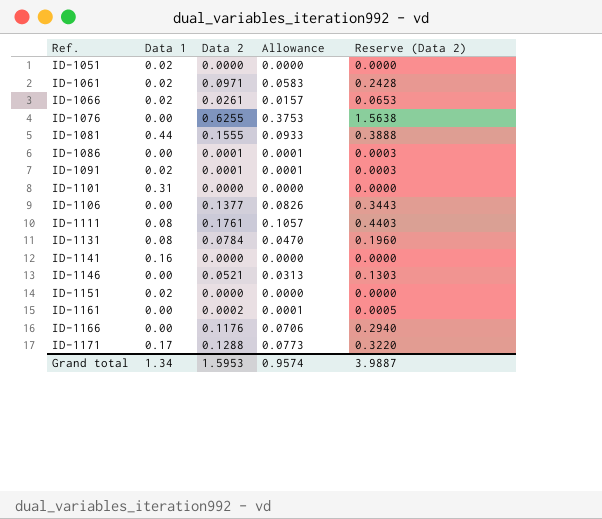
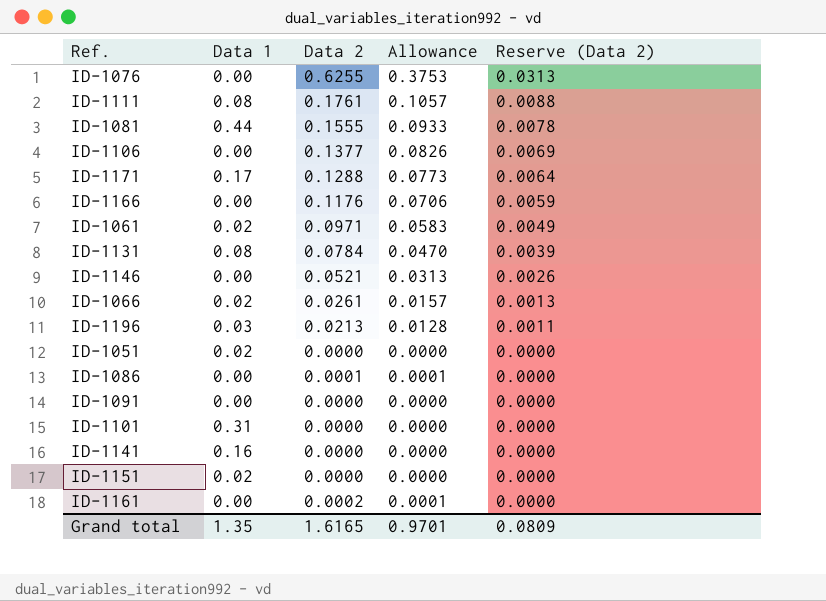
row order: Ref. ascending -> Reserve (Data 2) descending
column Reserve (Data 2) | formula: [Data 2] * 2.5 -> [Data 2] * 0.05
row ID-1196: none -> 0.03 | 0.0213 | 0.0128 | 0.0011
ID-1091 | Data 1: 0.02 -> 0.00
ID-1091 | Data 2: 0.0001 -> 0.0000
ID-1091 | Allowance: 0.0001 -> 0.0000
Grand total | Data 1: 1.34 -> 1.35
Grand total | Data 2: 1.5953 -> 1.6165
Grand total | Allowance: 0.9574 -> 0.9701
Grand total | Reserve (Data 2): 3.9887 -> 0.0809

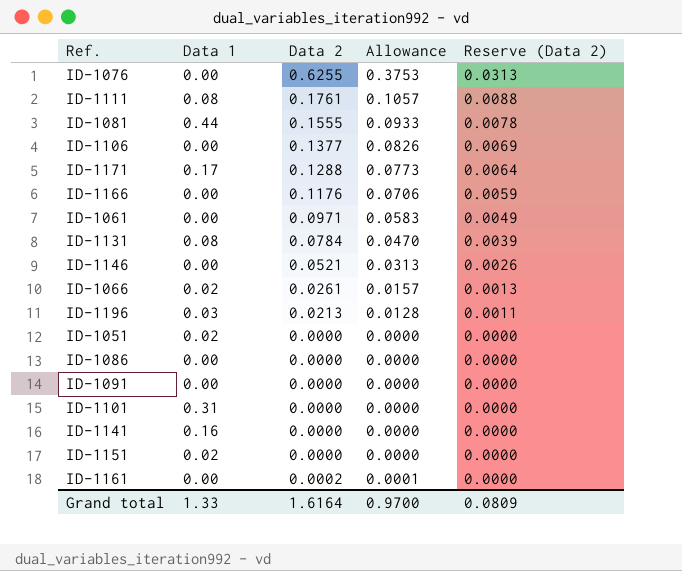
ID-1061 | Data 1: 0.02 -> 0.00
ID-1086 | Data 2: 0.0001 -> 0.0000
ID-1086 | Allowance: 0.0001 -> 0.0000
Grand total | Data 1: 1.35 -> 1.33
Grand total | Data 2: 1.6165 -> 1.6164
Grand total | Allowance: 0.9701 -> 0.9700

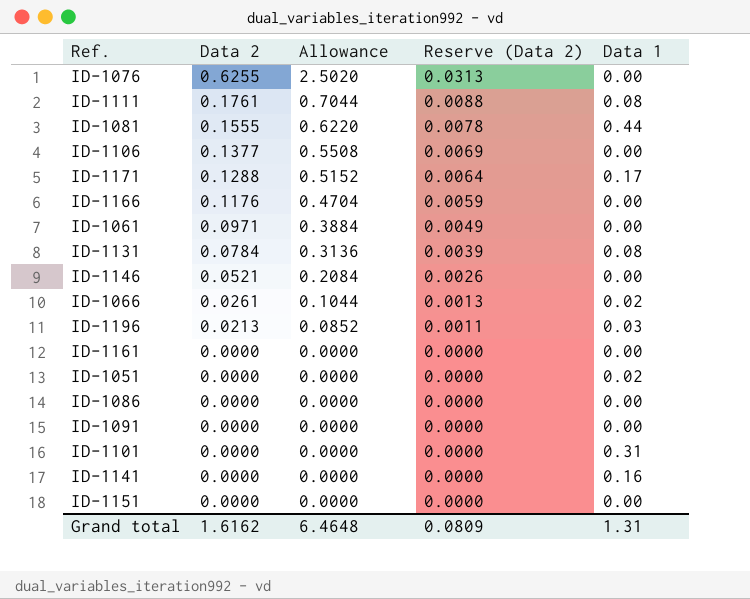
row order: Reserve (Data 2) descending -> Data 2 descending
column Allowance | formula: [Data 2] * 0.6 -> [Data 2] * 4
column Data 1 | position: 2 -> 5
ID-1161 | Data 2: 0.0002 -> 0.0000
ID-1151 | Data 1: 0.02 -> 0.00
Grand total | Data 2: 1.6164 -> 1.6162
Grand total | Allowance: 0.9700 -> 6.4648
Grand total | Data 1: 1.33 -> 1.31

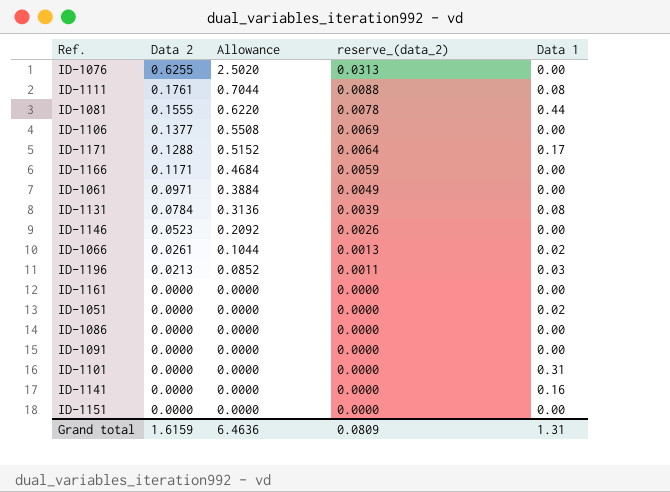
column name: Reserve (Data 2) -> reserve_(data_2)
ID-1166 | Data 2: 0.1176 -> 0.1171
ID-1166 | Allowance: 0.4704 -> 0.4684
ID-1146 | Data 2: 0.0521 -> 0.0523
ID-1146 | Allowance: 0.2084 -> 0.2092
Grand total | Data 2: 1.6162 -> 1.6159
Grand total | Allowance: 6.4648 -> 6.4636

